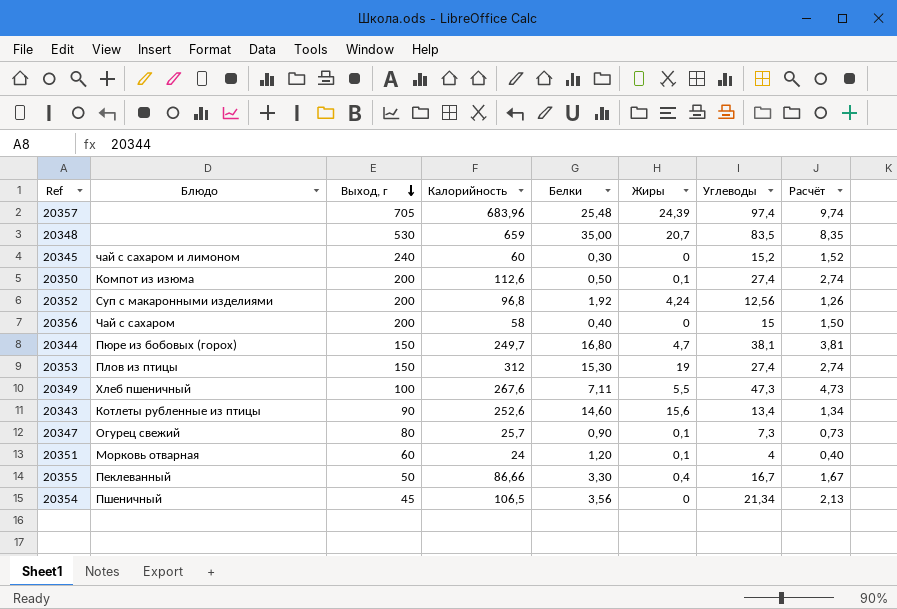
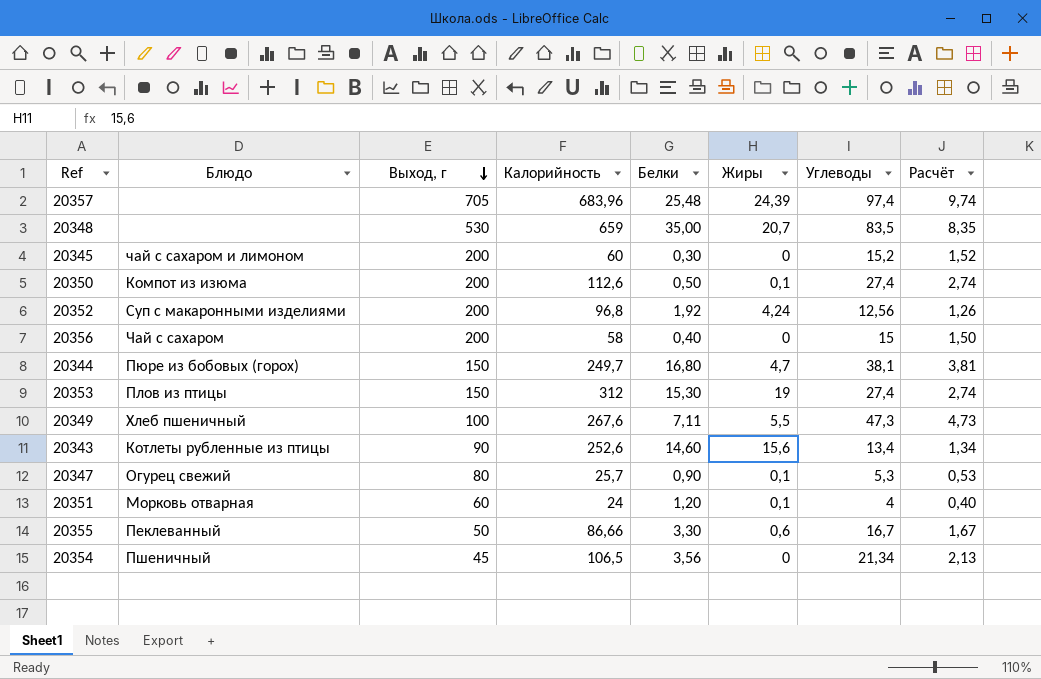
20345 | Выход, г: 240 -> 200
20347 | Углеводы: 7,3 -> 5,3
20347 | Расчёт: 0,73 -> 0,53
20355 | Жиры: 0,4 -> 0,6

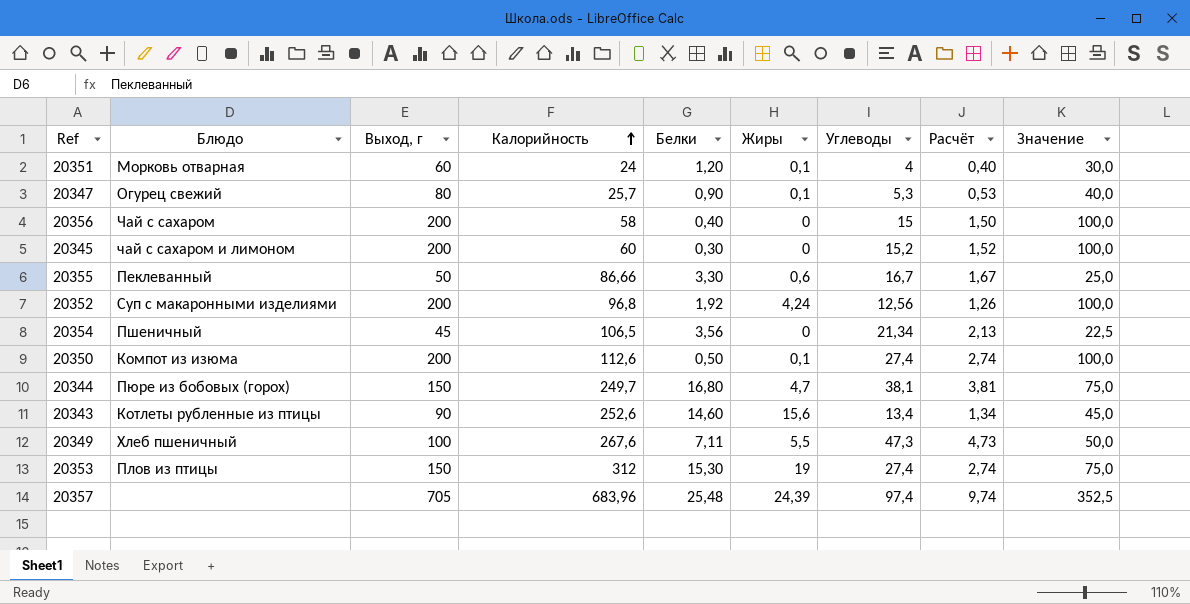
row order: Выход, г descending -> Калорийность ascending
column Значение | formula: none -> [Выход, г] * 0,5
row 20348: none | 530 | 659 | 35,00 | 20,7 | 83,5 | 8,35 -> none

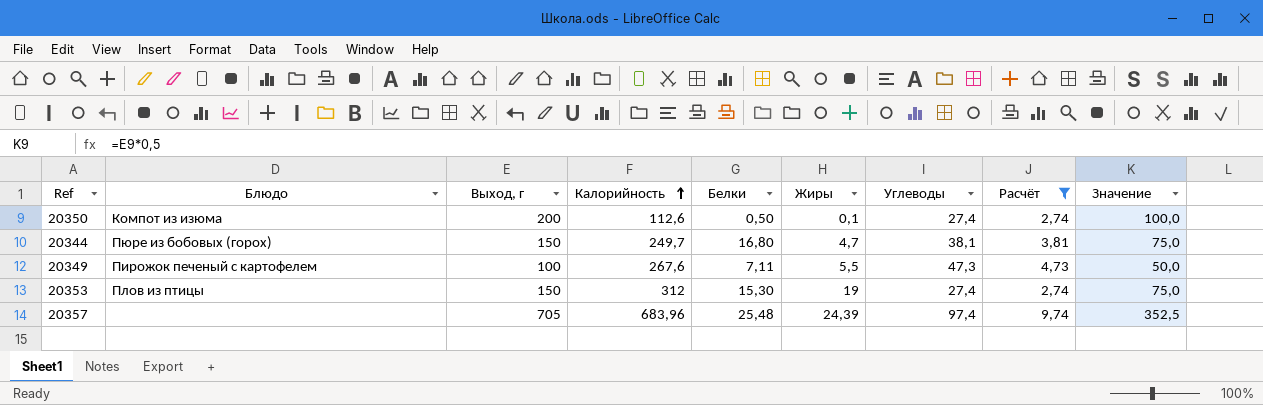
filter: none -> Расчёт >= 2,74
20349 | Блюдо: Хлеб пшеничный -> Пирожок печеный с картофелем

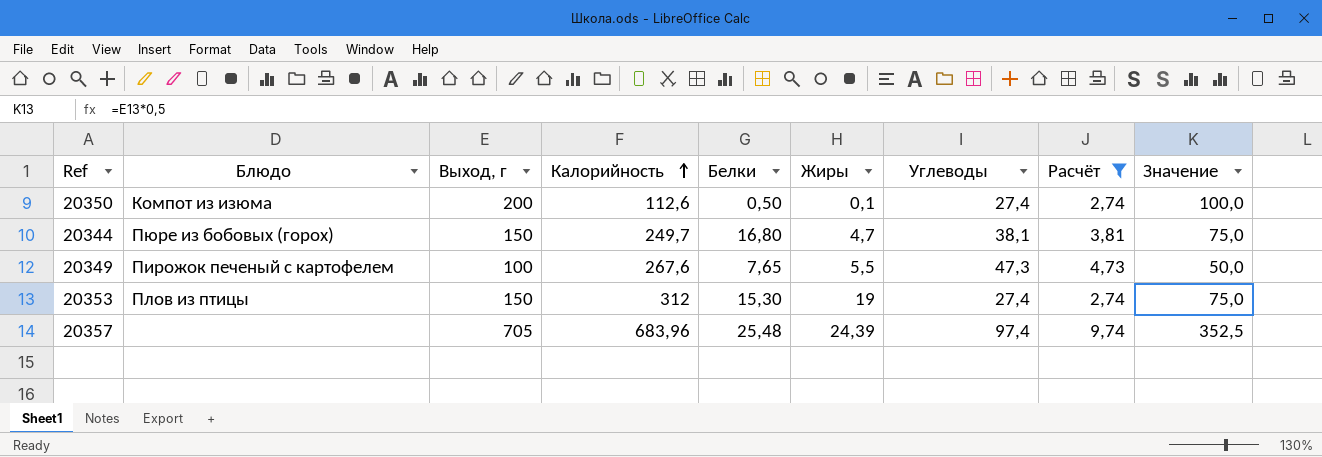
20349 | Белки: 7,11 -> 7,65

